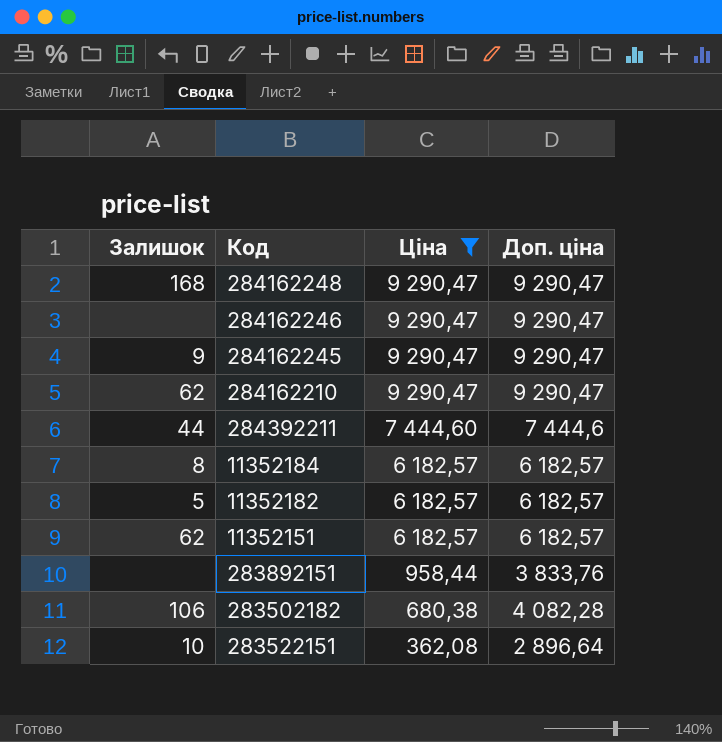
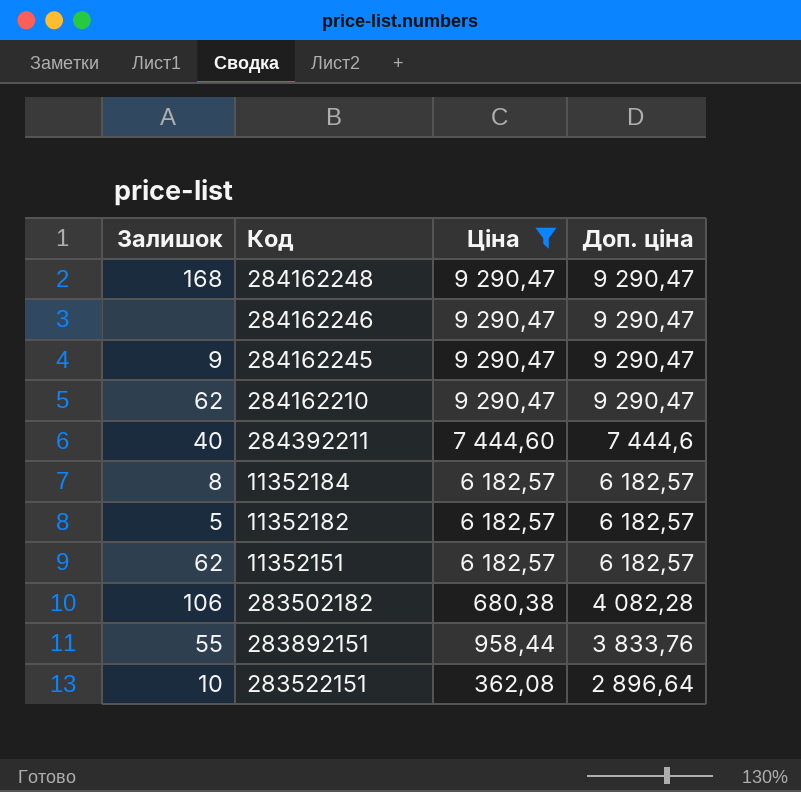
row order: Ціна descending -> Доп. ціна descending
284392211 | Залишок: 44 -> 40
283892151 | Залишок: none -> 55

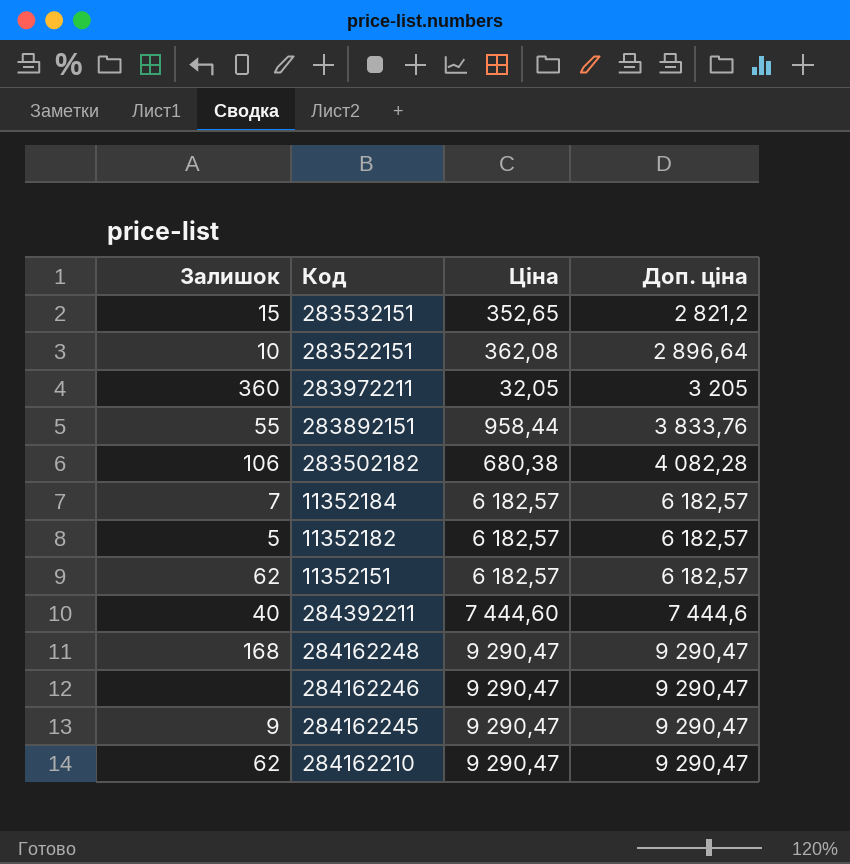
filter: Ціна >= 362,08 -> none
row order: Доп. ціна descending -> Доп. ціна ascending
11352184 | Залишок: 8 -> 7

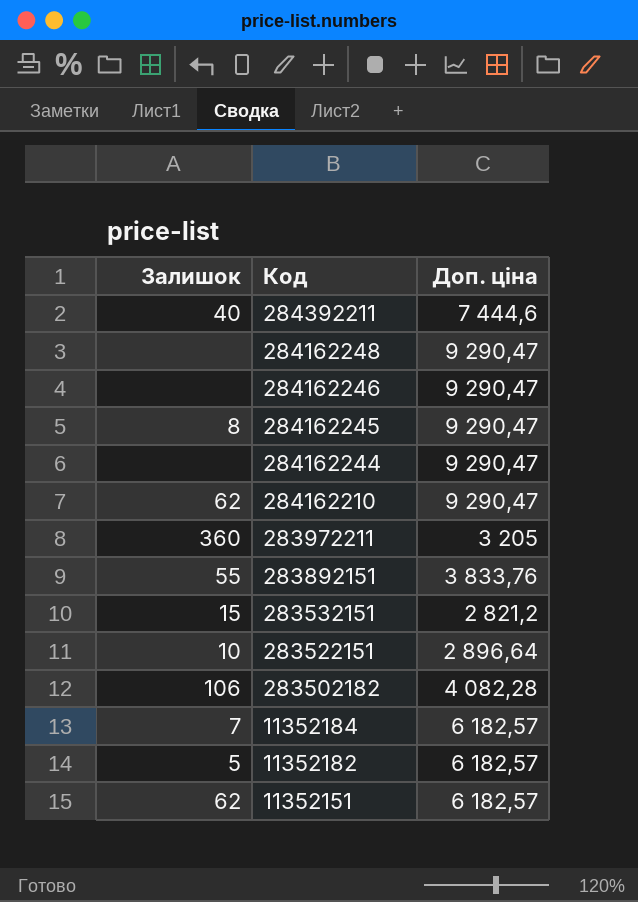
row order: Доп. ціна ascending -> Код descending
column Ціна | position: 3 -> none
284162248 | Залишок: 168 -> none
284162245 | Залишок: 9 -> 8
row 284162244: none -> none | 9 290,47

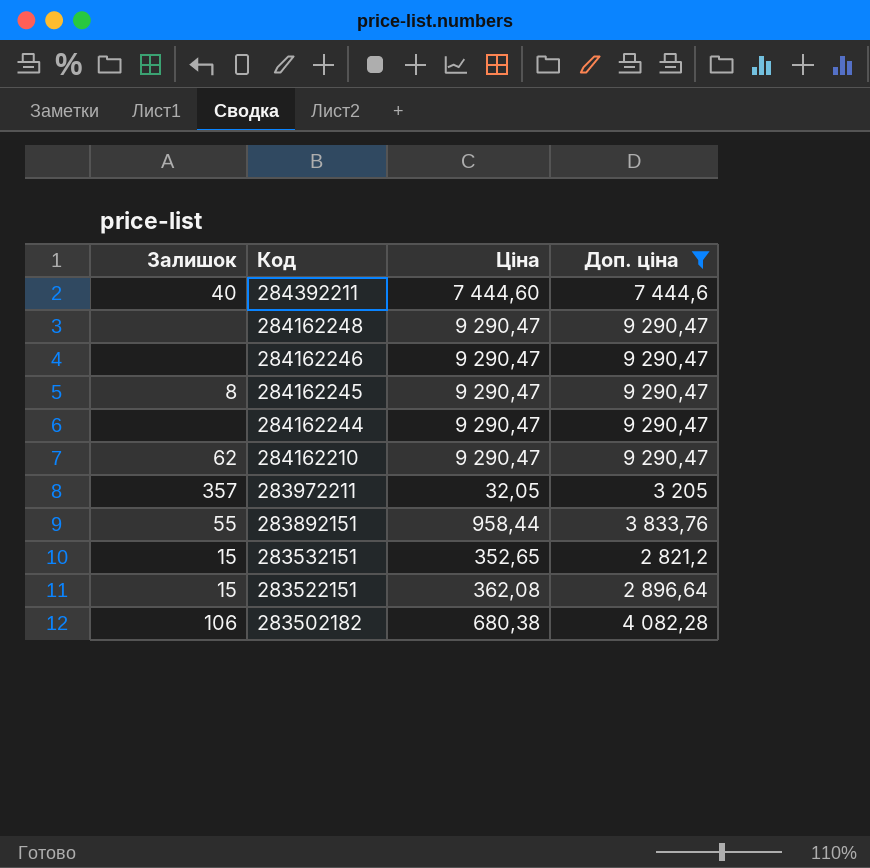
filter: none -> Доп. ціна != 6 182,57
column Ціна | position: none -> 3
283972211 | Залишок: 360 -> 357
283522151 | Залишок: 10 -> 15

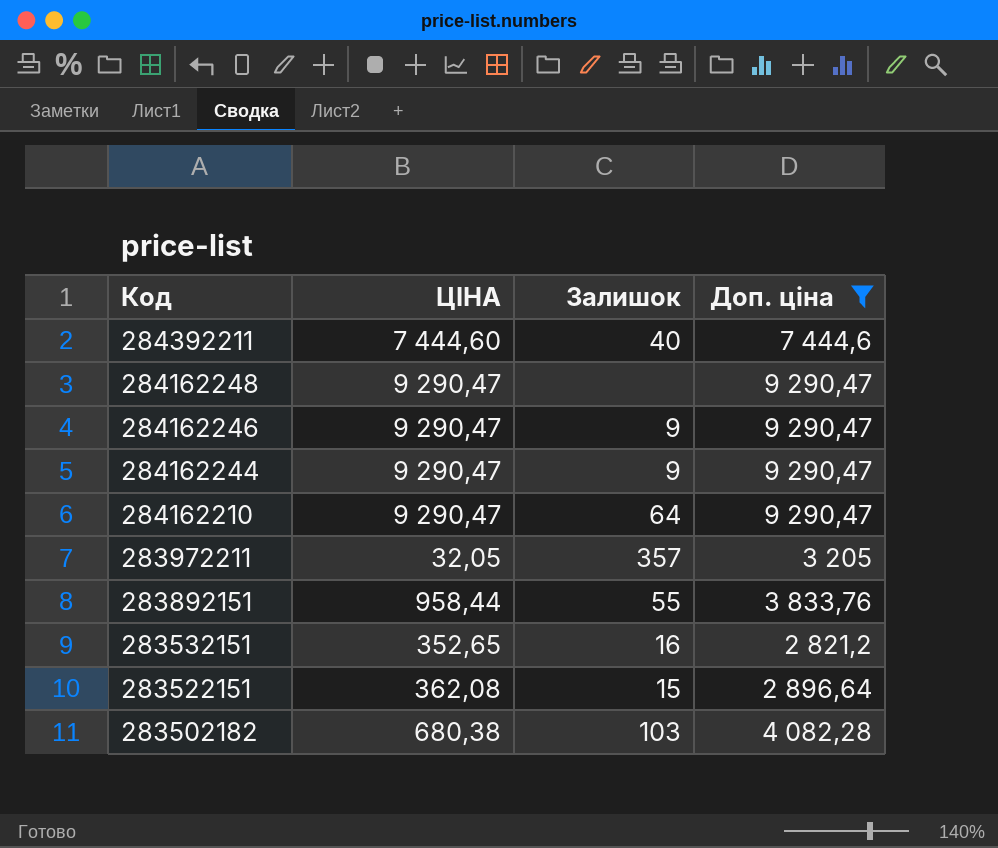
column name: Ціна -> ЦІНА
column Залишок | position: 1 -> 3
row 284162245: 8 | 9 290,47 | 9 290,47 -> none
284162246 | Залишок: none -> 9
284162244 | Залишок: none -> 9
284162210 | Залишок: 62 -> 64
283532151 | Залишок: 15 -> 16
283502182 | Залишок: 106 -> 103

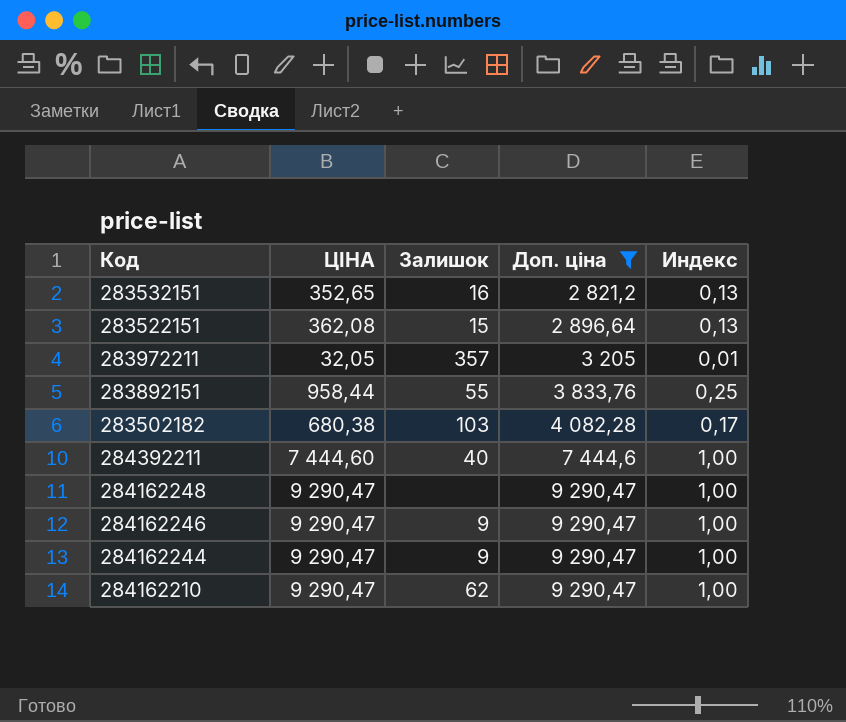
row order: Код descending -> Доп. ціна ascending
column Индекс | formula: none -> [ЦІНА] / [Доп. ціна]
284162210 | Залишок: 64 -> 62

